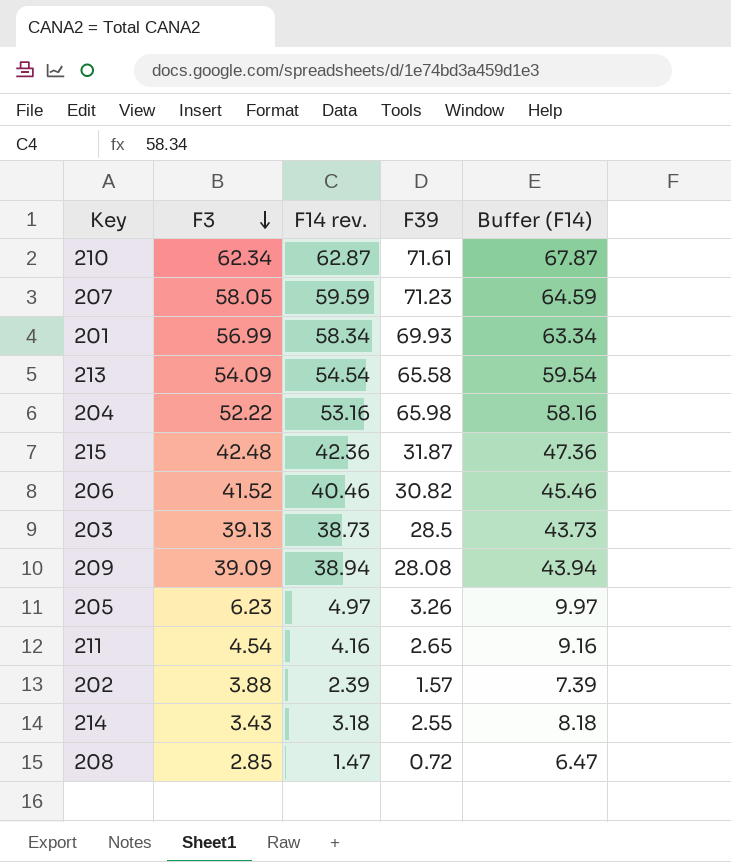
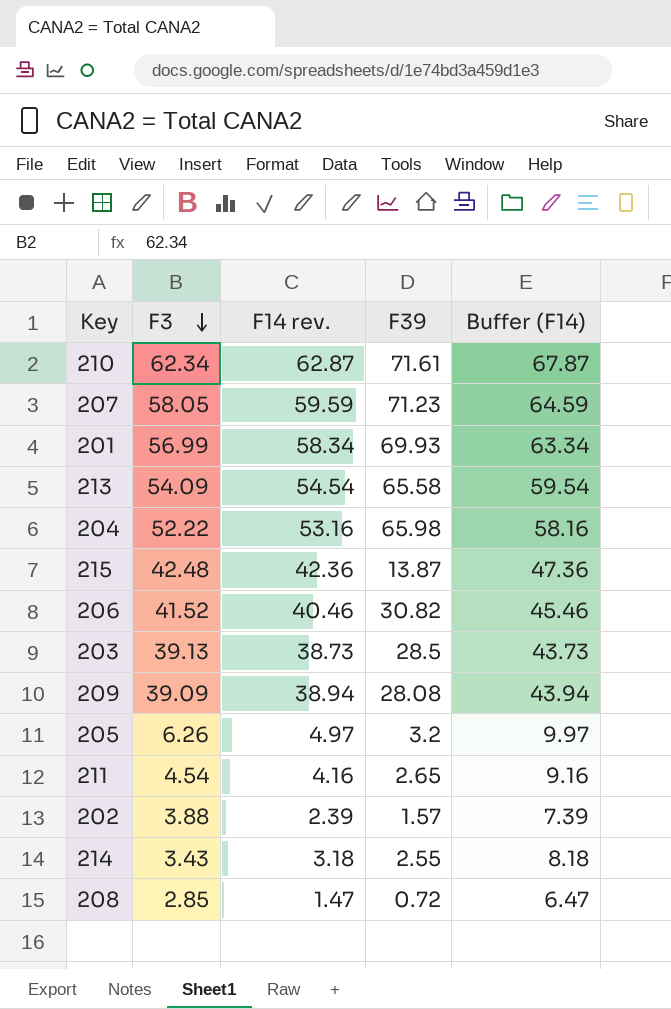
215 | F39: 31.87 -> 13.87
205 | F3: 6.23 -> 6.26
205 | F39: 3.26 -> 3.2

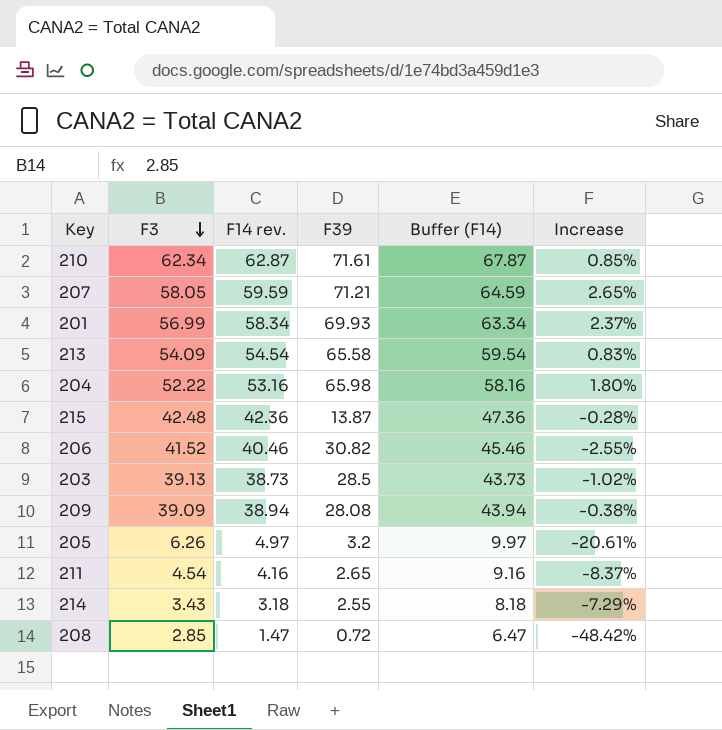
column Increase | formula: none -> ([F14 rev.] - [F3]) / [F3]
row 202: 3.88 | 2.39 | 1.57 | 7.39 -> none
207 | F39: 71.23 -> 71.21

